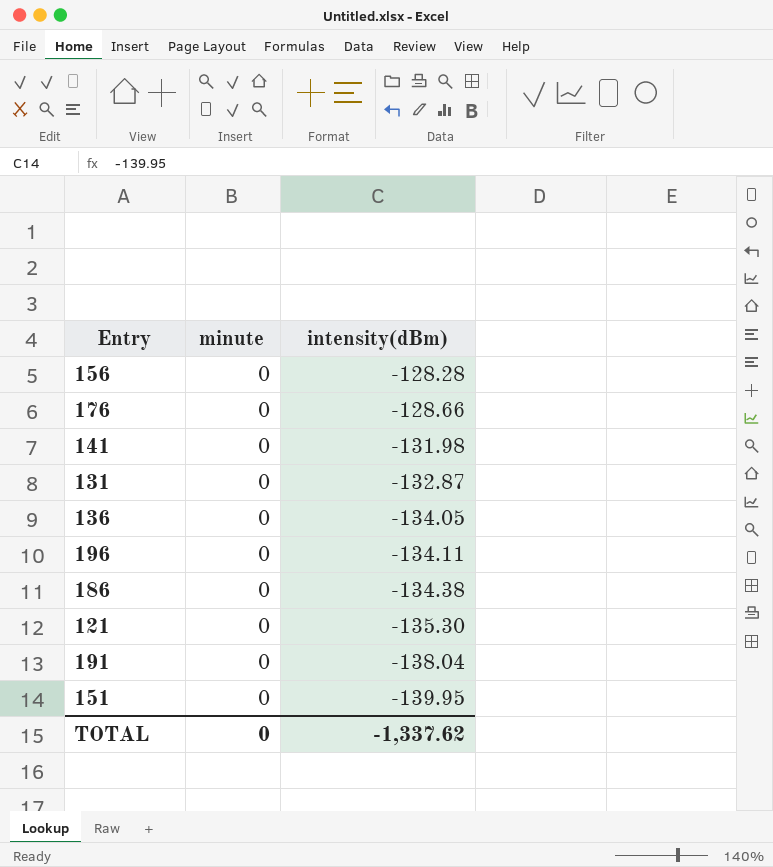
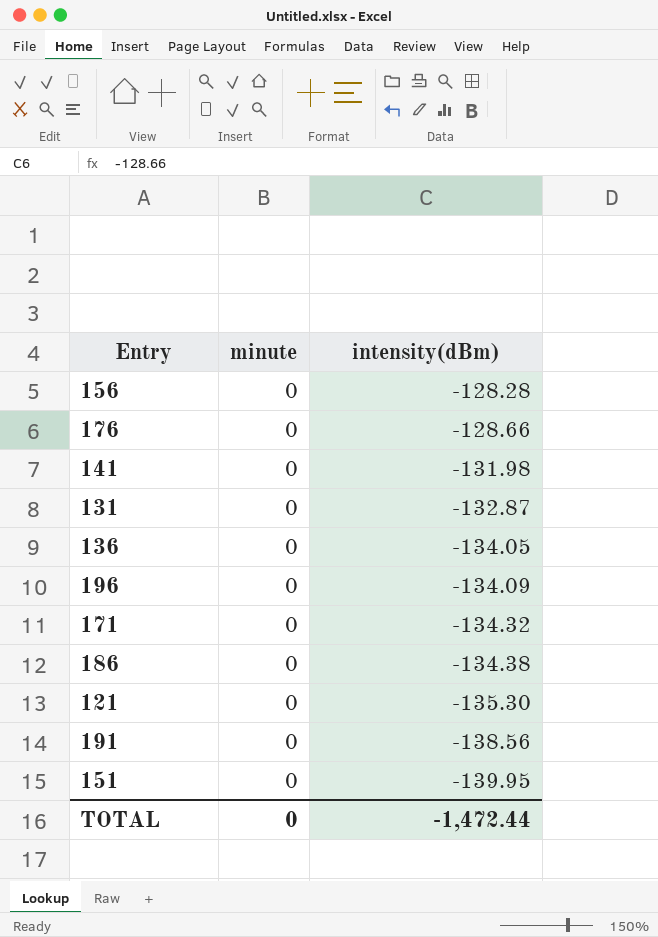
196 | intensity(dBm): -134.11 -> -134.09
row 171: none -> 0 | -134.32
191 | intensity(dBm): -138.04 -> -138.56
TOTAL | intensity(dBm): -1,337.62 -> -1,472.44

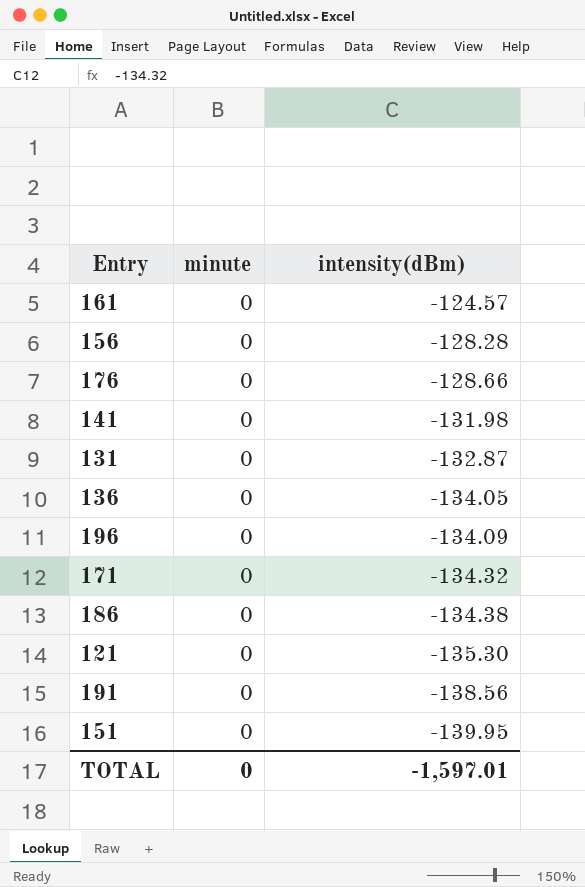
row 161: none -> 0 | -124.57
TOTAL | intensity(dBm): -1,472.44 -> -1,597.01

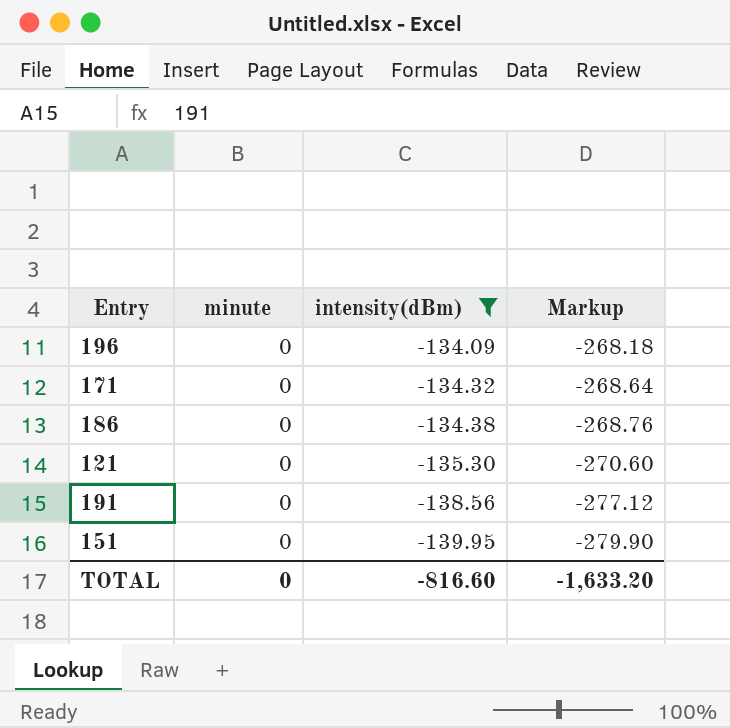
filter: none -> intensity(dBm) <= -134.09
column Markup | formula: none -> [intensity(dBm)] * 2
TOTAL | intensity(dBm): -1,597.01 -> -816.60

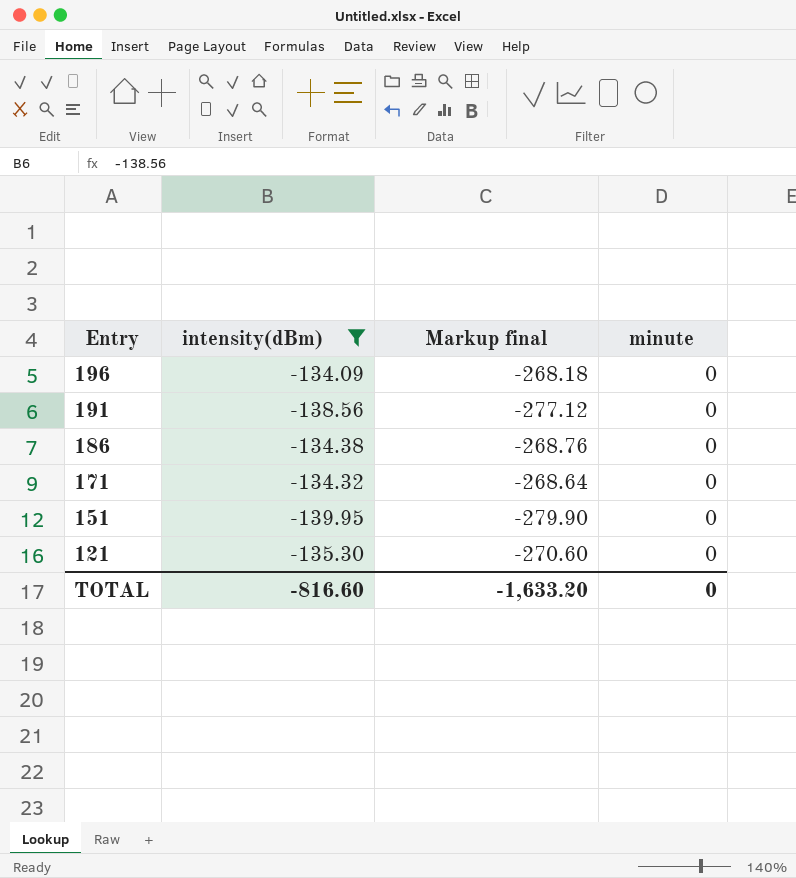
row order: intensity(dBm) descending -> Entry descending
column name: Markup -> Markup final
column minute | position: 2 -> 4

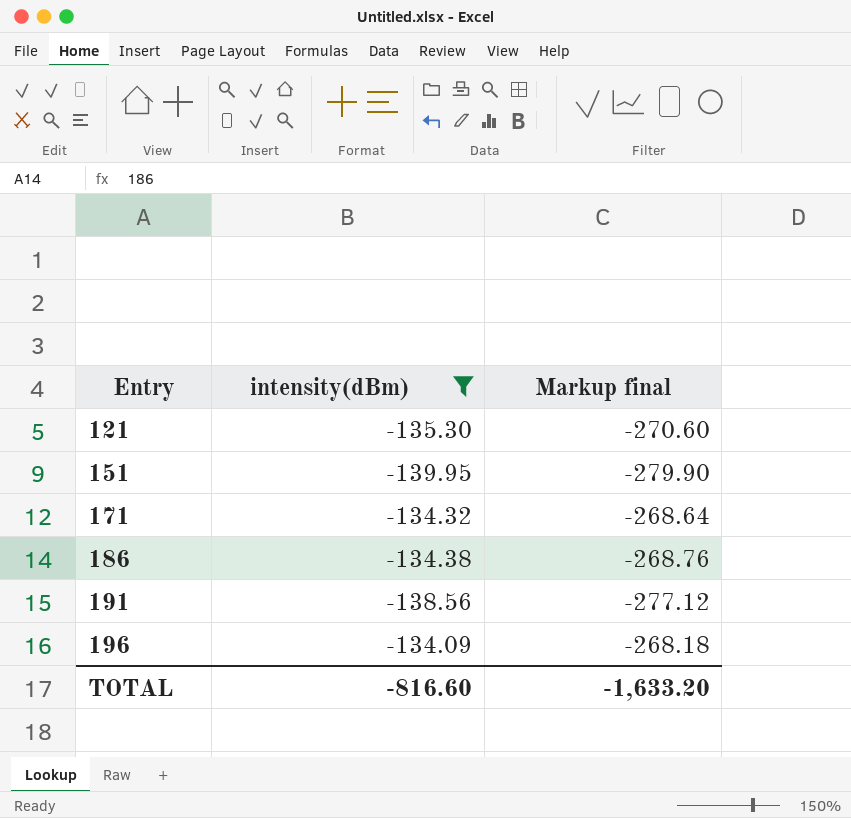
row order: Entry descending -> Entry ascending
column minute | position: 4 -> none

